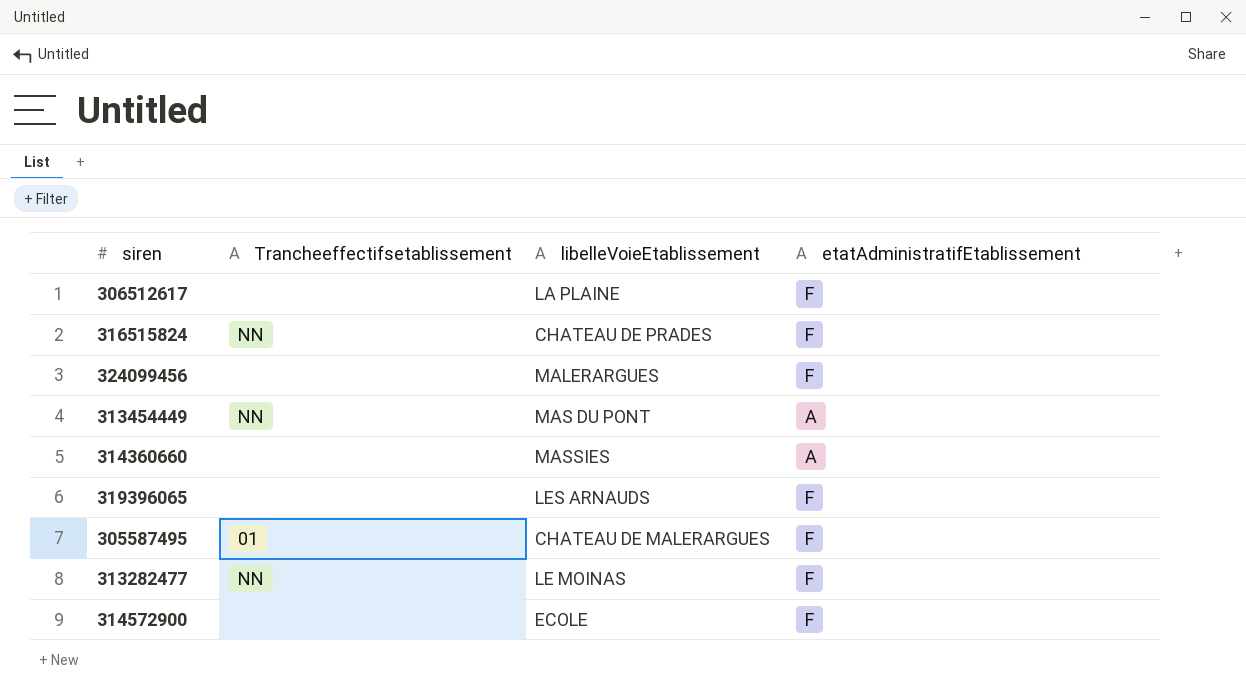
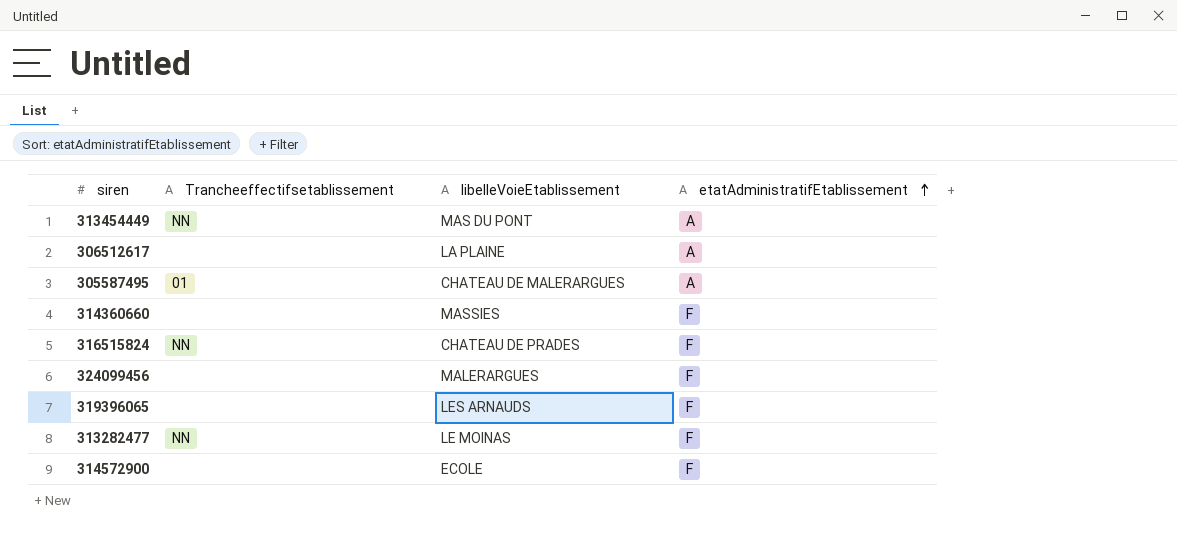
row order: none -> etatAdministratifEtablissement ascending
306512617 | etatAdministratifEtablissement: F -> A
305587495 | etatAdministratifEtablissement: F -> A
314360660 | etatAdministratifEtablissement: A -> F

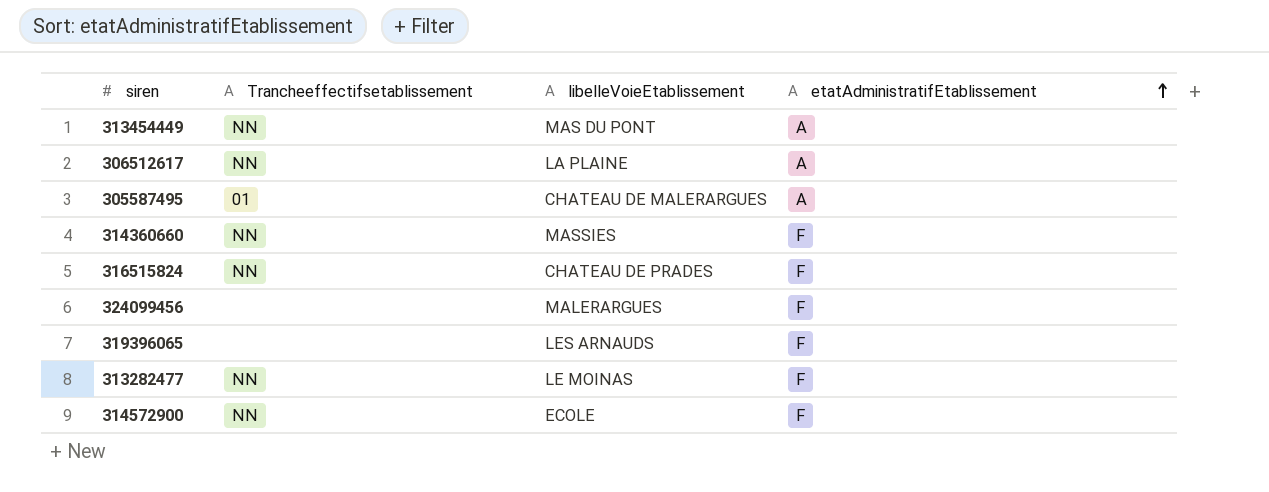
306512617 | Trancheeffectifsetablissement: none -> NN
314360660 | Trancheeffectifsetablissement: none -> NN
314572900 | Trancheeffectifsetablissement: none -> NN

